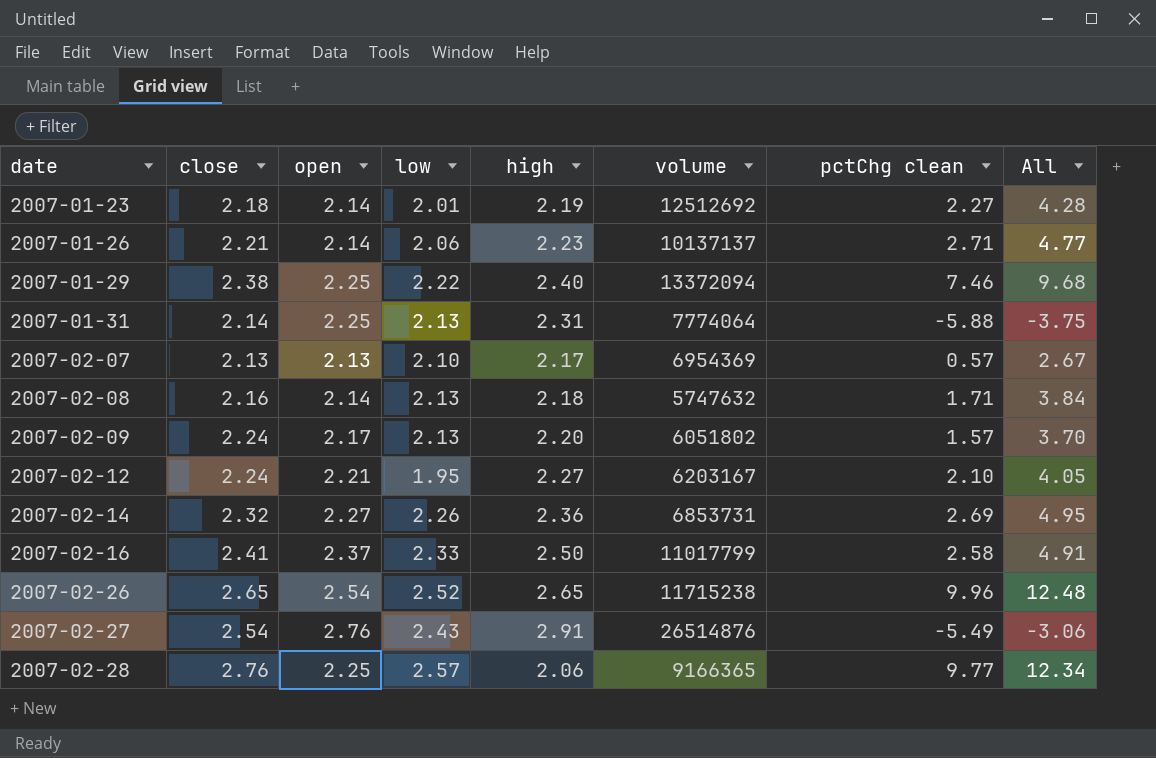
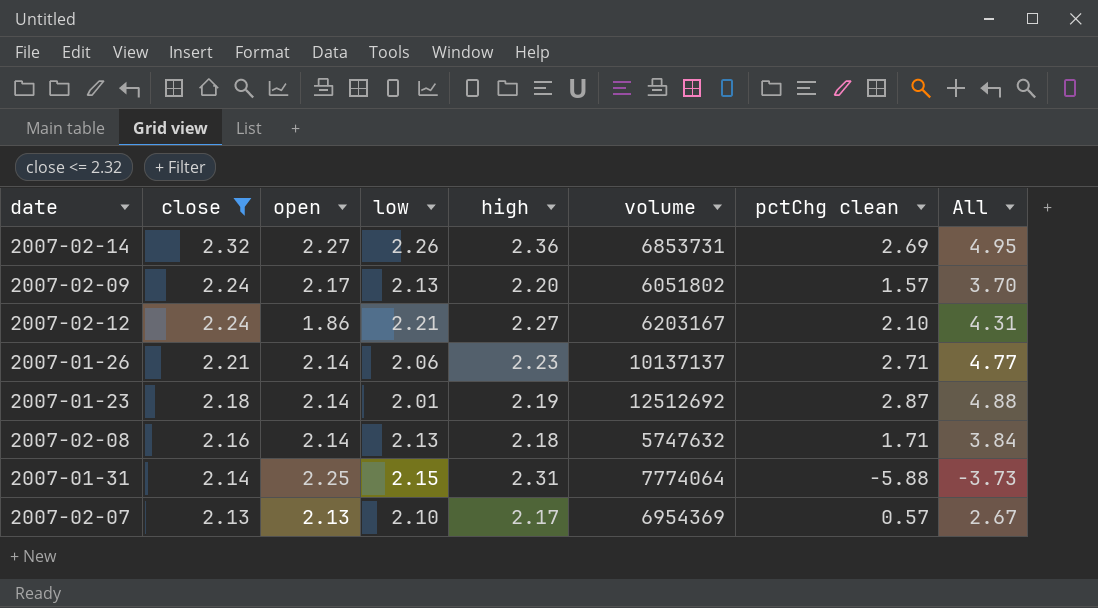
filter: none -> close <= 2.32
row order: date ascending -> close descending
2007-02-12 | open: 2.21 -> 1.86
2007-02-12 | low: 1.95 -> 2.21
2007-02-12 | All: 4.05 -> 4.31
2007-01-23 | pctChg clean: 2.27 -> 2.87
2007-01-23 | All: 4.28 -> 4.88
2007-01-31 | low: 2.13 -> 2.15
2007-01-31 | All: -3.75 -> -3.73

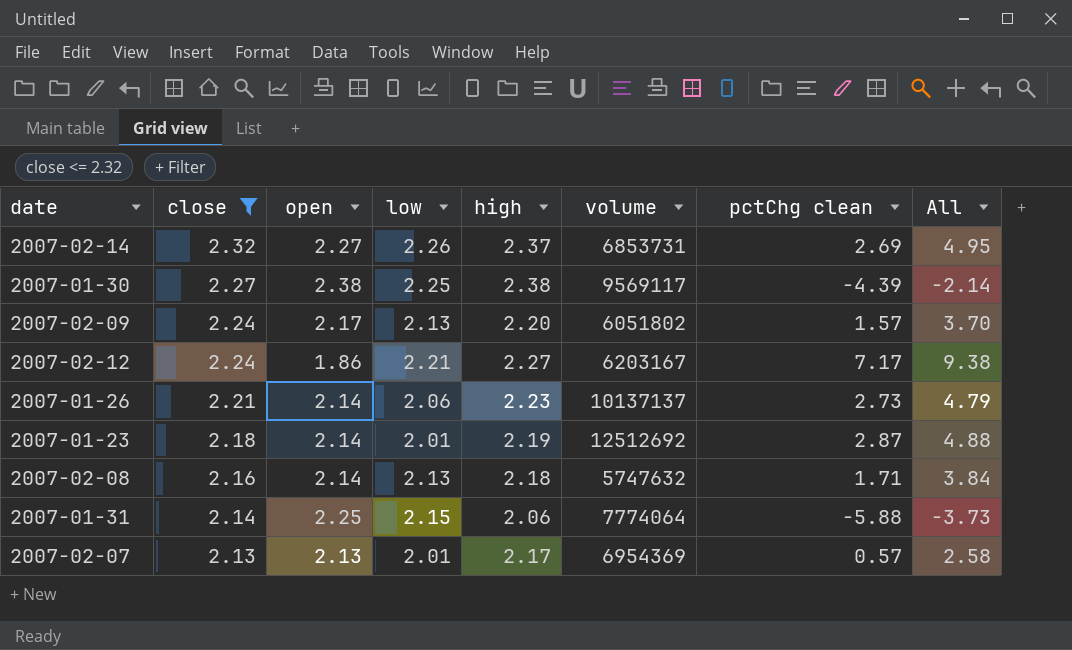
2007-02-14 | high: 2.36 -> 2.37
row 2007-01-30: none -> 2.27 | 2.38 | 2.25 | 2.38 | 9569117 | -4.39 | -2.14
2007-02-12 | pctChg clean: 2.10 -> 7.17
2007-02-12 | All: 4.31 -> 9.38
2007-01-26 | pctChg clean: 2.71 -> 2.73
2007-01-26 | All: 4.77 -> 4.79
2007-01-31 | high: 2.31 -> 2.06
2007-02-07 | low: 2.10 -> 2.01
2007-02-07 | All: 2.67 -> 2.58

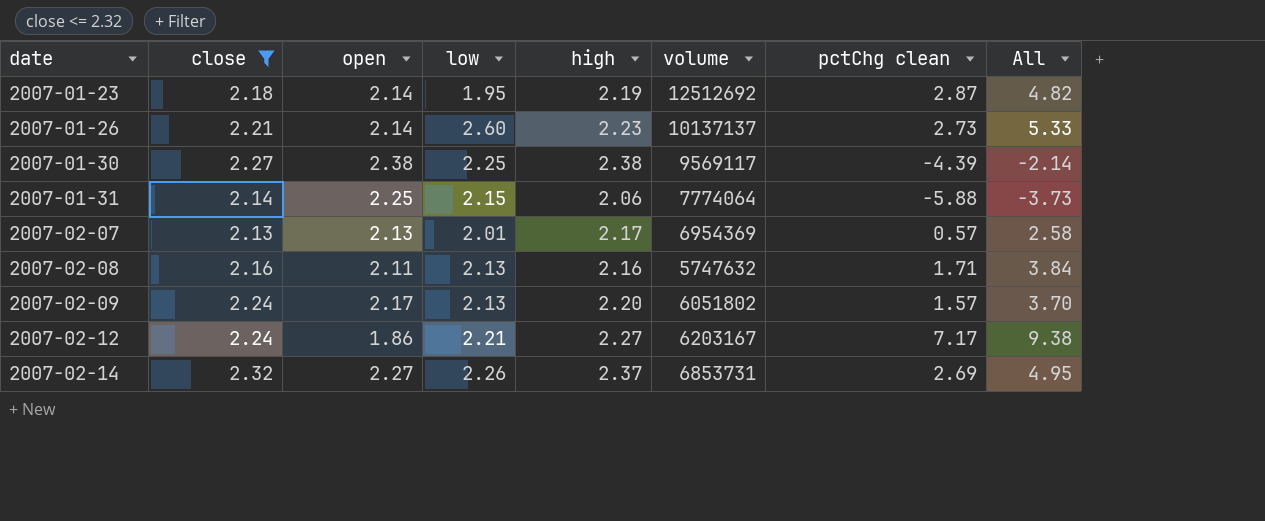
row order: close descending -> date ascending
2007-01-23 | low: 2.01 -> 1.95
2007-01-23 | All: 4.88 -> 4.82
2007-01-26 | low: 2.06 -> 2.60
2007-01-26 | All: 4.79 -> 5.33
2007-02-08 | open: 2.14 -> 2.11
2007-02-08 | high: 2.18 -> 2.16

